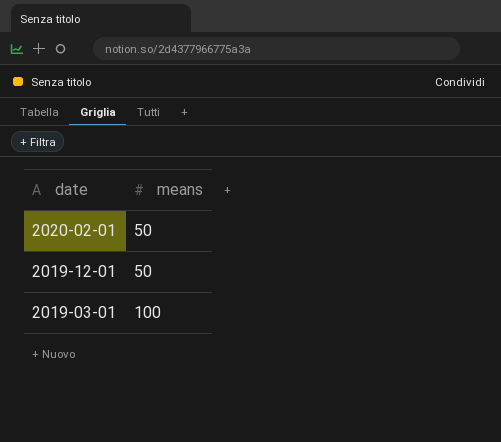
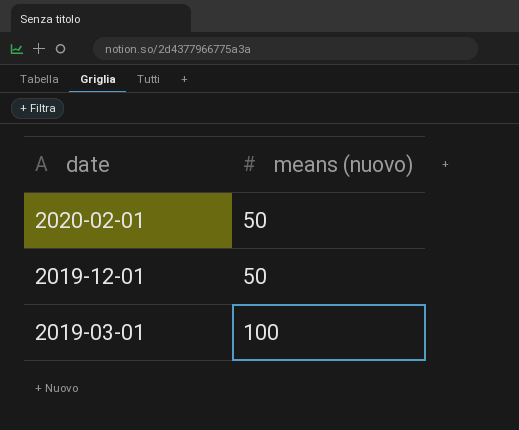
column name: means -> means (nuovo)

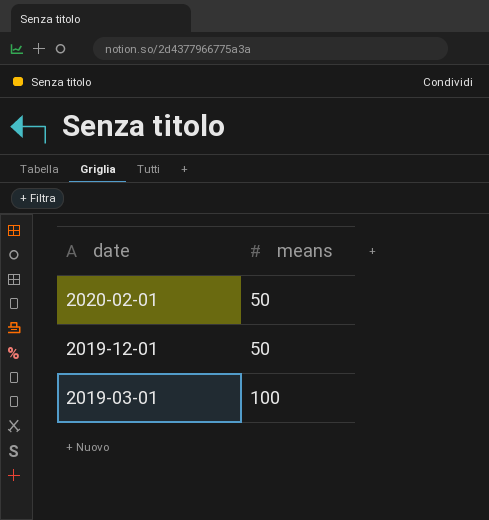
column name: means (nuovo) -> means

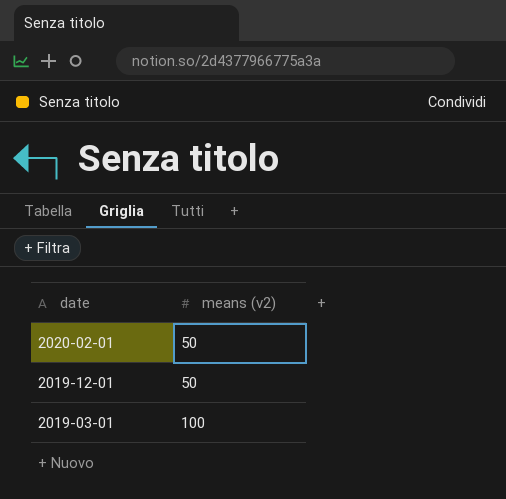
column name: means -> means (v2)

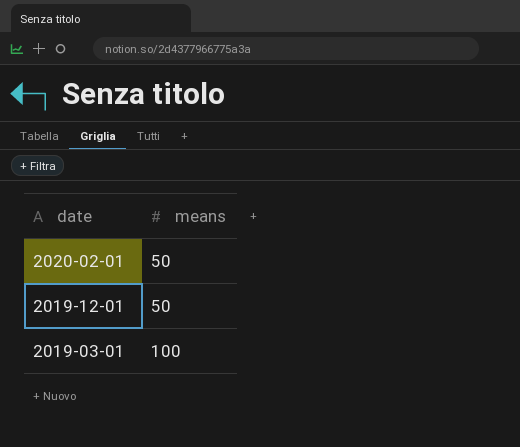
column name: means (v2) -> means

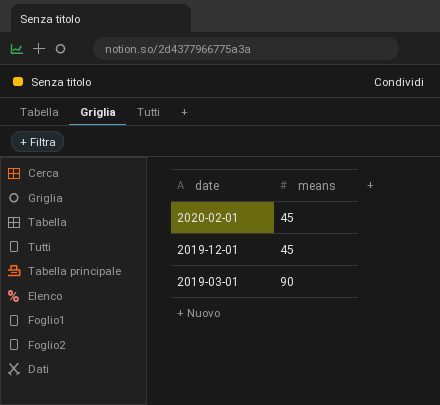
2020-02-01 | means: 50 -> 45
2019-12-01 | means: 50 -> 45
2019-03-01 | means: 100 -> 90

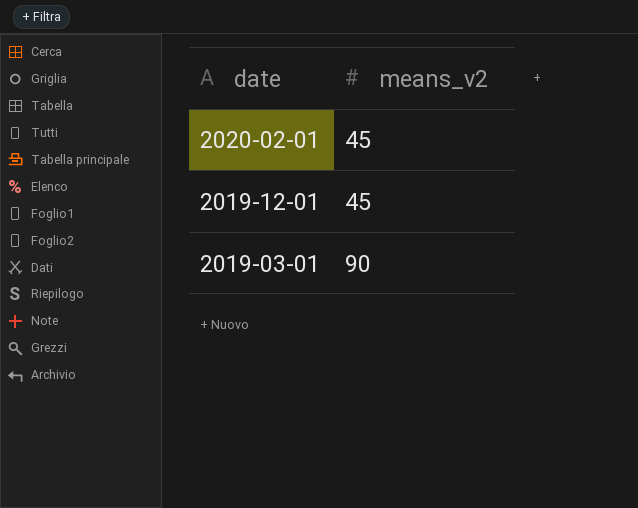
column name: means -> means_v2

